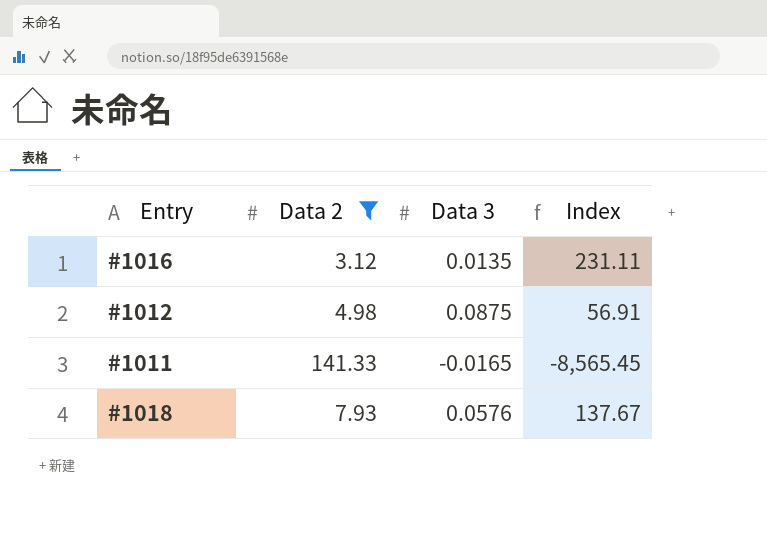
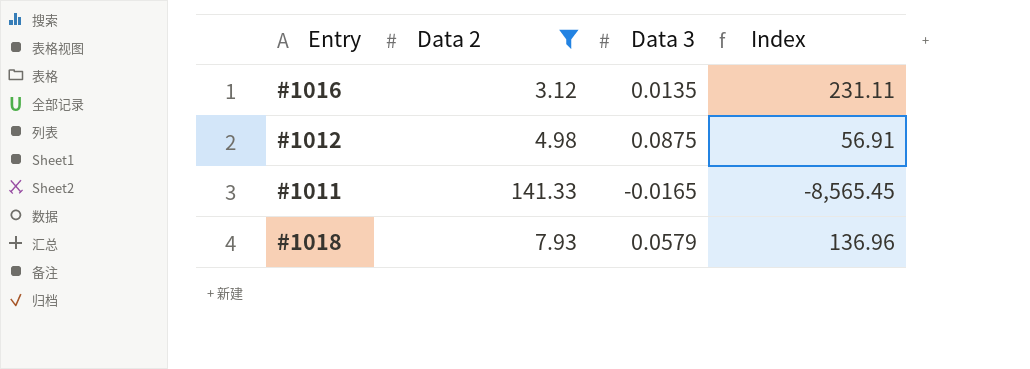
#1018 | Data 3: 0.0576 -> 0.0579
#1018 | Index: 137.67 -> 136.96

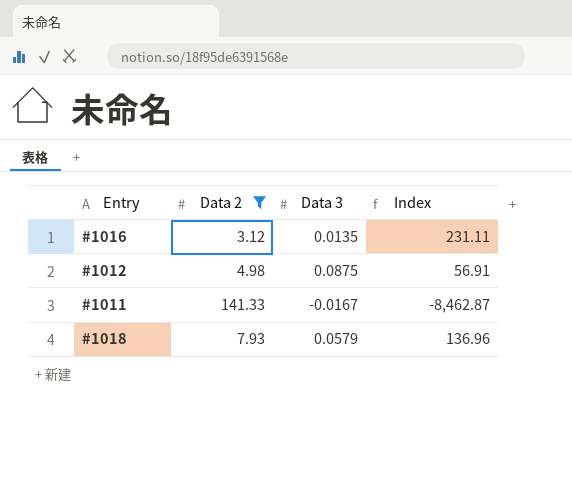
#1011 | Data 3: -0.0165 -> -0.0167
#1011 | Index: -8,565.45 -> -8,462.87

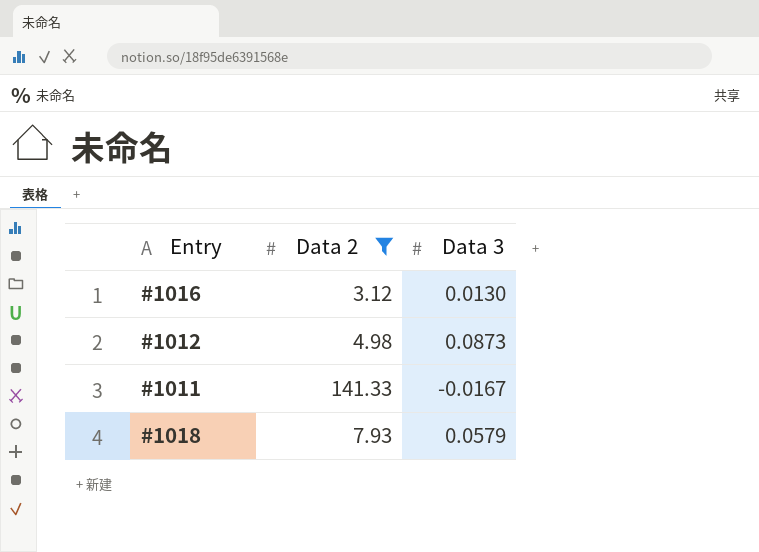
column Index | formula: [Data 2] / [Data 3] -> none
#1016 | Data 3: 0.0135 -> 0.0130
#1012 | Data 3: 0.0875 -> 0.0873

